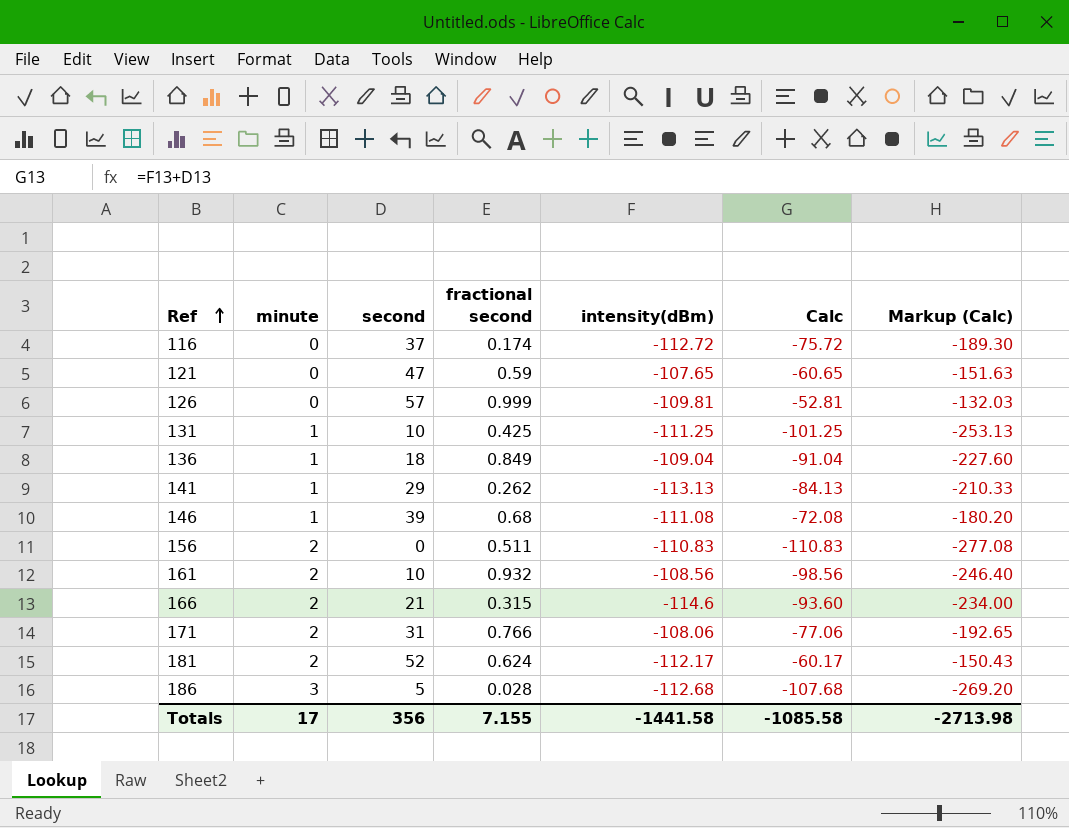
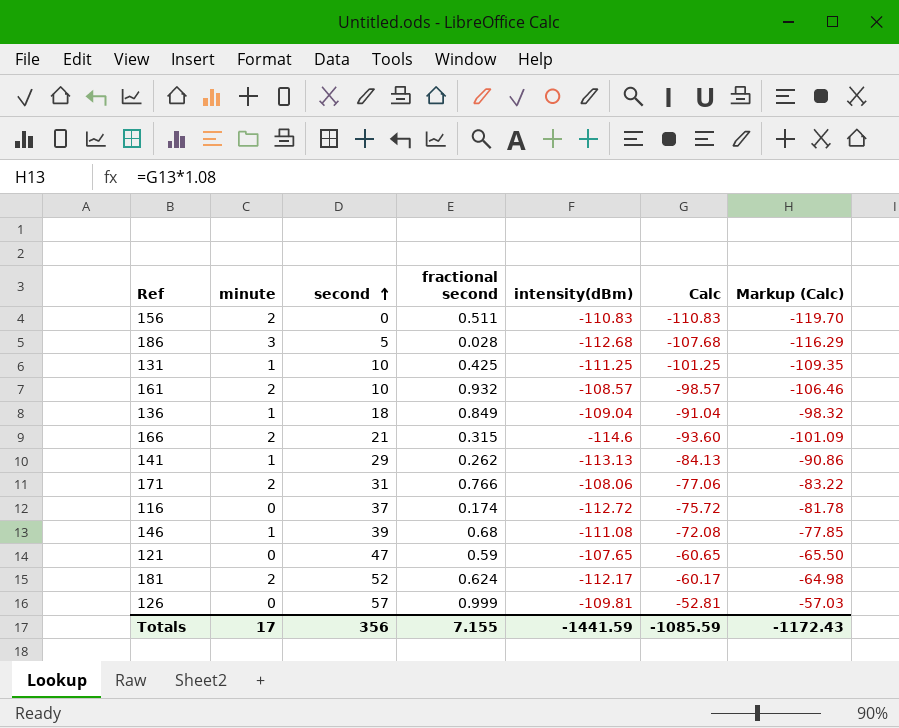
row order: Ref ascending -> second ascending
column Markup (Calc) | formula: [Calc] * 2.5 -> [Calc] * 1.08
161 | intensity(dBm): -108.56 -> -108.57
161 | Calc: -98.56 -> -98.57
Totals | intensity(dBm): -1441.58 -> -1441.59
Totals | Calc: -1085.58 -> -1085.59
Totals | Markup (Calc): -2713.98 -> -1172.43

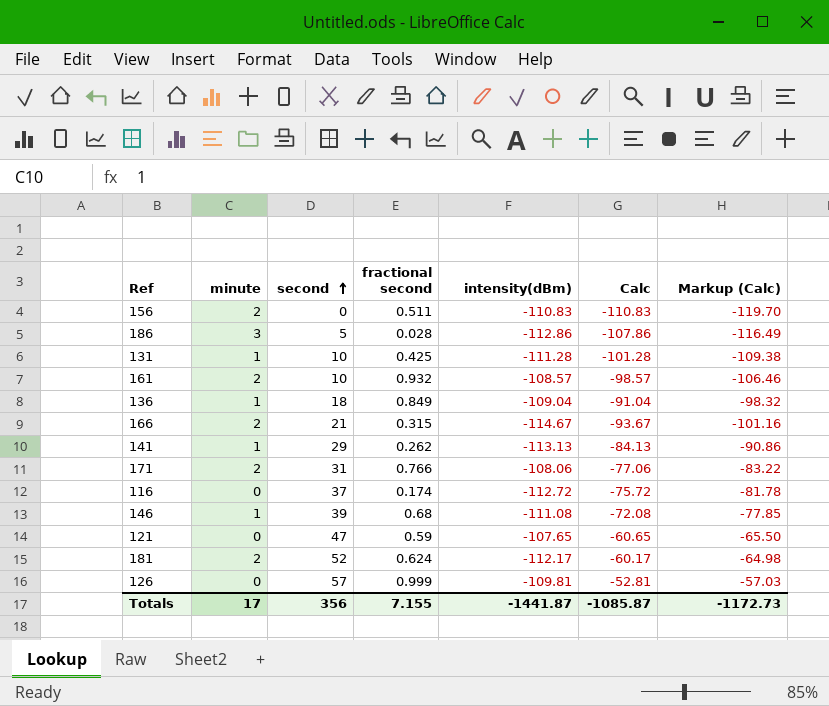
186 | intensity(dBm): -112.68 -> -112.86
186 | Calc: -107.68 -> -107.86
186 | Markup (Calc): -116.29 -> -116.49
131 | intensity(dBm): -111.25 -> -111.28
131 | Calc: -101.25 -> -101.28
131 | Markup (Calc): -109.35 -> -109.38
166 | intensity(dBm): -114.6 -> -114.67
166 | Calc: -93.60 -> -93.67
166 | Markup (Calc): -101.09 -> -101.16
Totals | intensity(dBm): -1441.59 -> -1441.87
Totals | Calc: -1085.59 -> -1085.87
Totals | Markup (Calc): -1172.43 -> -1172.73

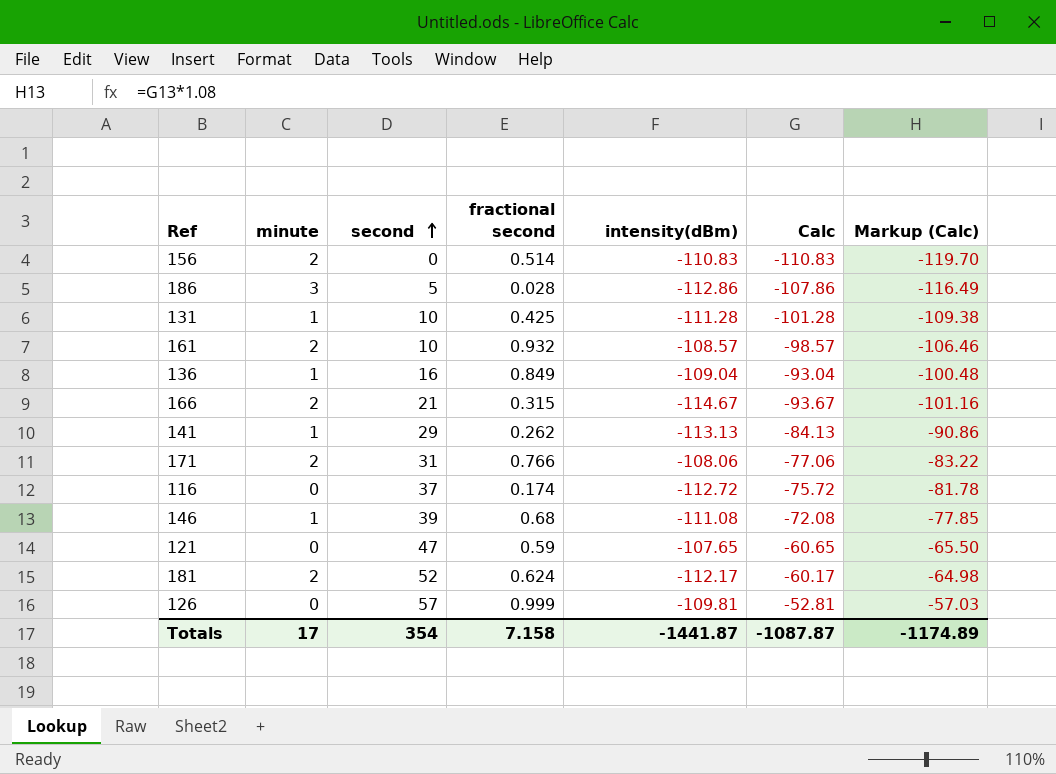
156 | fractional second: 0.511 -> 0.514
136 | second: 18 -> 16
136 | Calc: -91.04 -> -93.04
136 | Markup (Calc): -98.32 -> -100.48
Totals | second: 356 -> 354
Totals | fractional second: 7.155 -> 7.158
Totals | Calc: -1085.87 -> -1087.87
Totals | Markup (Calc): -1172.73 -> -1174.89

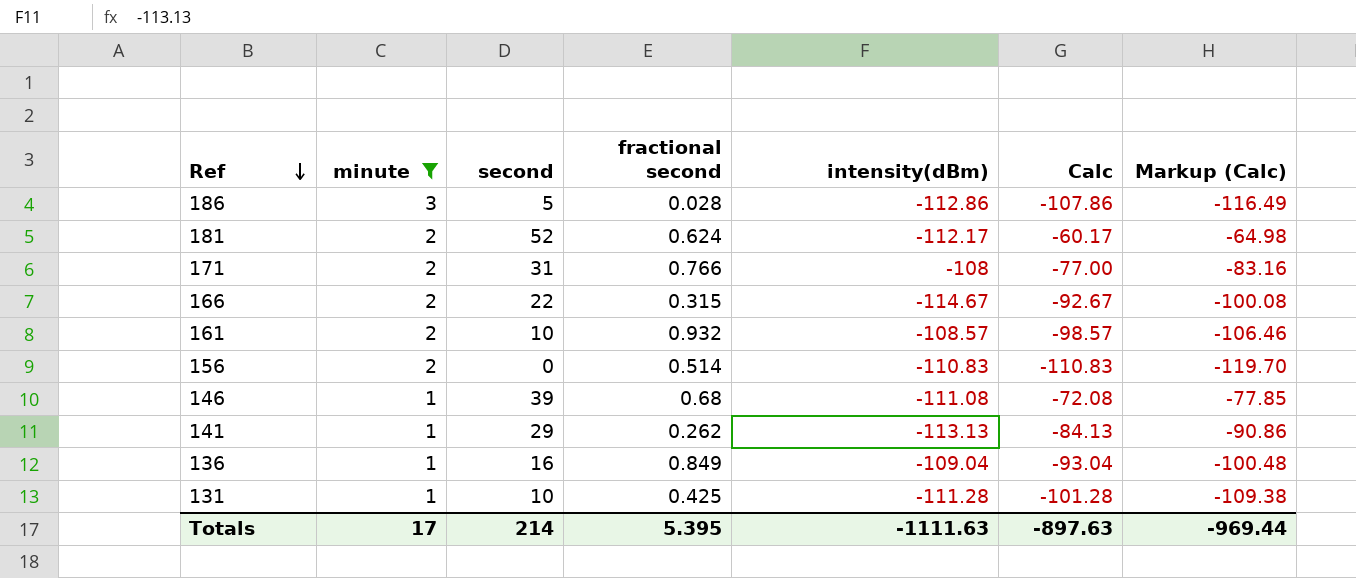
filter: none -> minute != 0
row order: second ascending -> Ref descending
171 | intensity(dBm): -108.06 -> -108
171 | Calc: -77.06 -> -77.00
171 | Markup (Calc): -83.22 -> -83.16
166 | second: 21 -> 22
166 | Calc: -93.67 -> -92.67
166 | Markup (Calc): -101.16 -> -100.08
Totals | second: 354 -> 214
Totals | fractional second: 7.158 -> 5.395
Totals | intensity(dBm): -1441.87 -> -1111.63
Totals | Calc: -1087.87 -> -897.63
Totals | Markup (Calc): -1174.89 -> -969.44

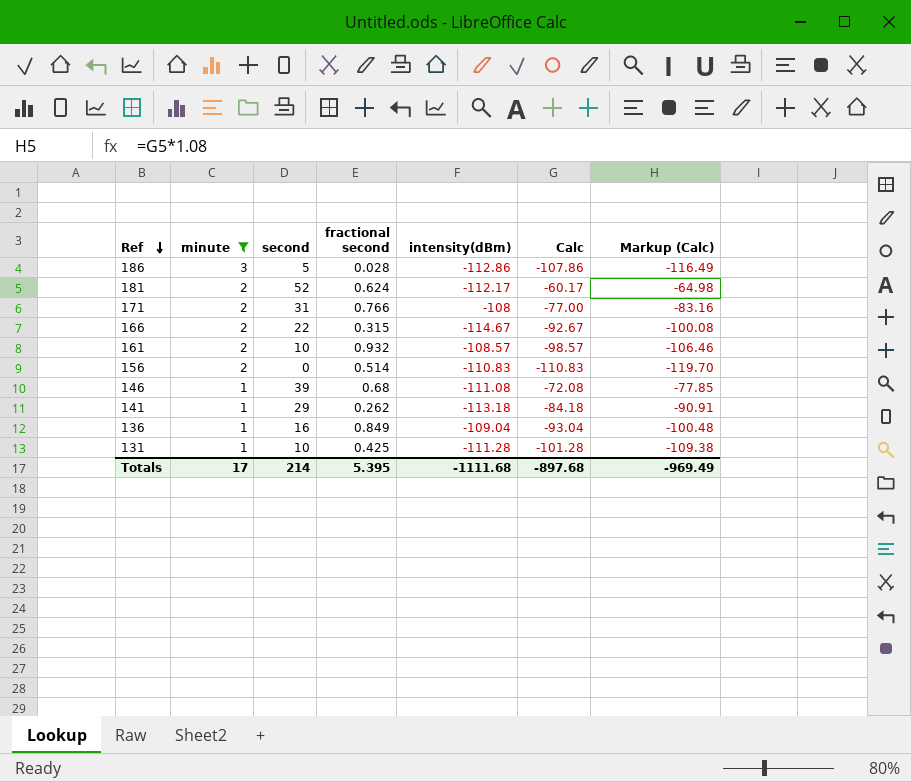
141 | intensity(dBm): -113.13 -> -113.18
141 | Calc: -84.13 -> -84.18
141 | Markup (Calc): -90.86 -> -90.91
Totals | intensity(dBm): -1111.63 -> -1111.68
Totals | Calc: -897.63 -> -897.68
Totals | Markup (Calc): -969.44 -> -969.49

